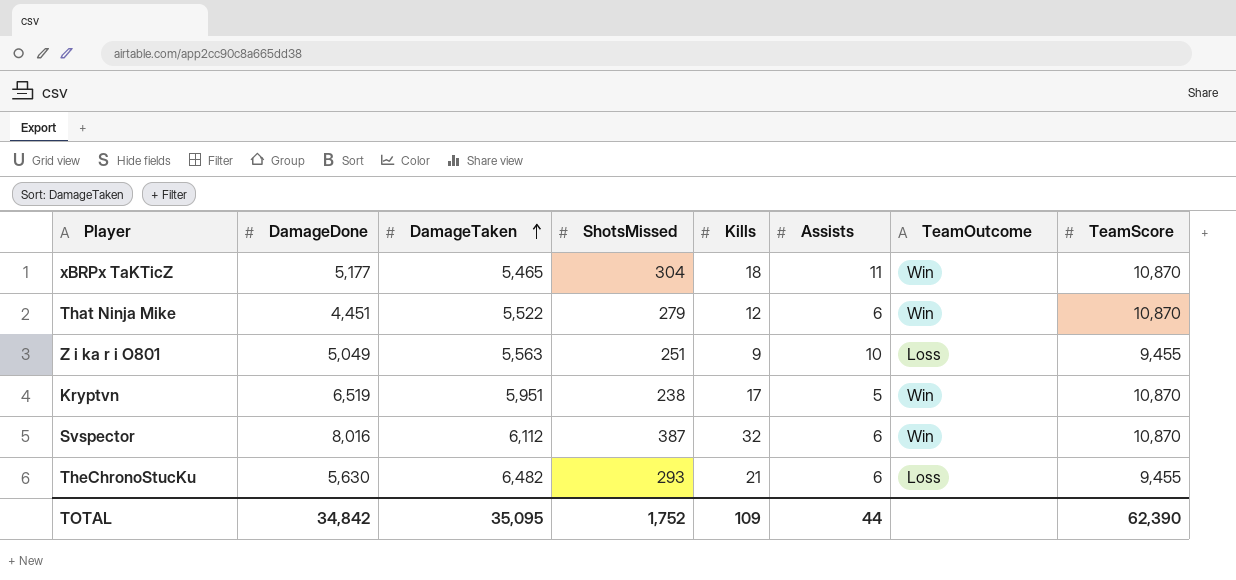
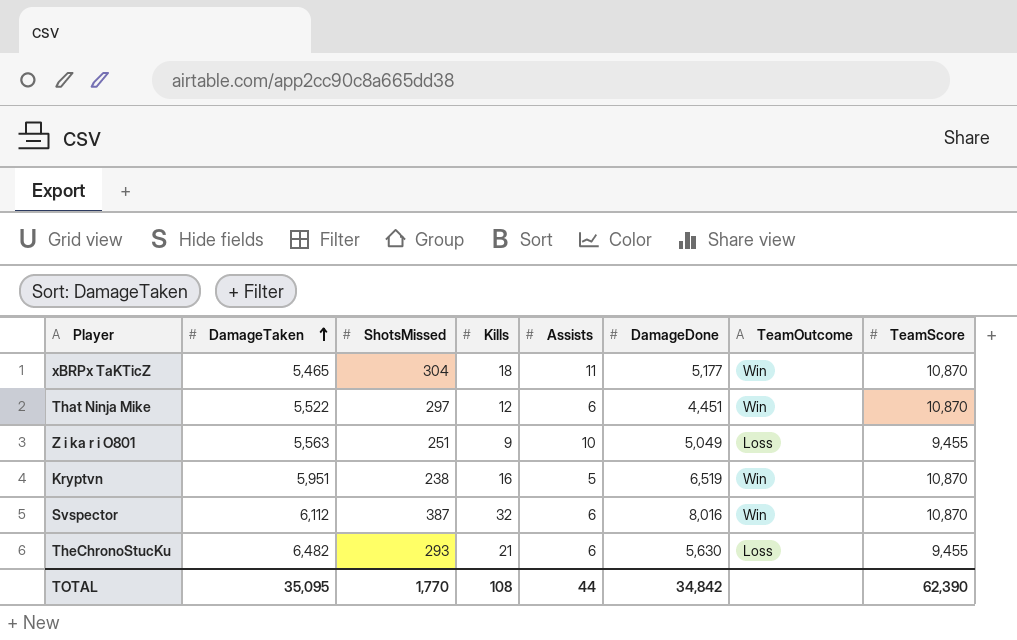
column DamageDone | position: 2 -> 6
That Ninja Mike | ShotsMissed: 279 -> 297
Kryptvn | Kills: 17 -> 16
TOTAL | ShotsMissed: 1,752 -> 1,770
TOTAL | Kills: 109 -> 108

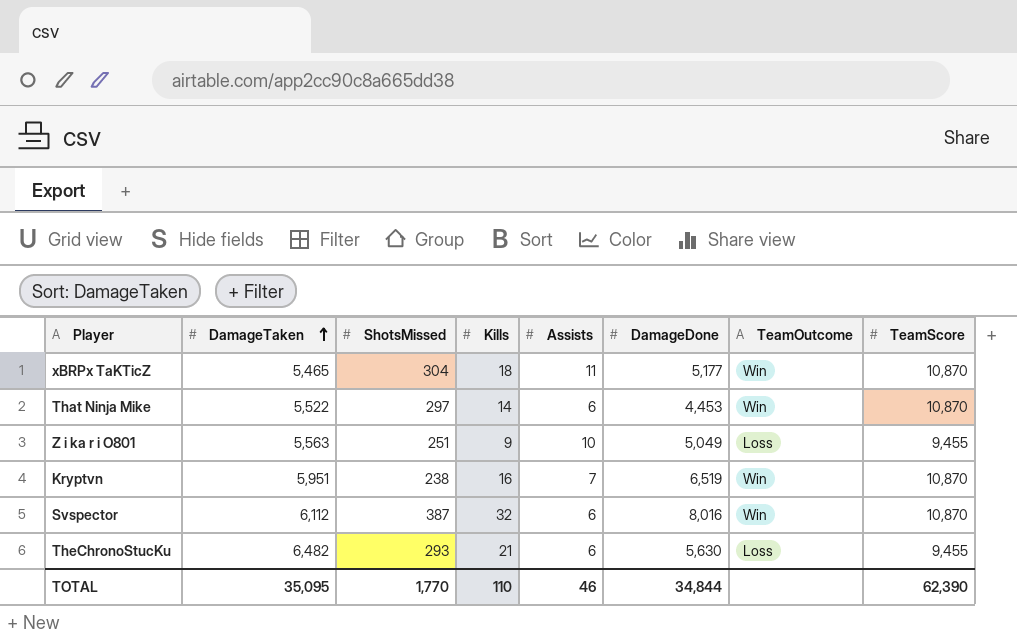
That Ninja Mike | Kills: 12 -> 14
That Ninja Mike | DamageDone: 4,451 -> 4,453
Kryptvn | Assists: 5 -> 7
TOTAL | Kills: 108 -> 110
TOTAL | Assists: 44 -> 46
TOTAL | DamageDone: 34,842 -> 34,844

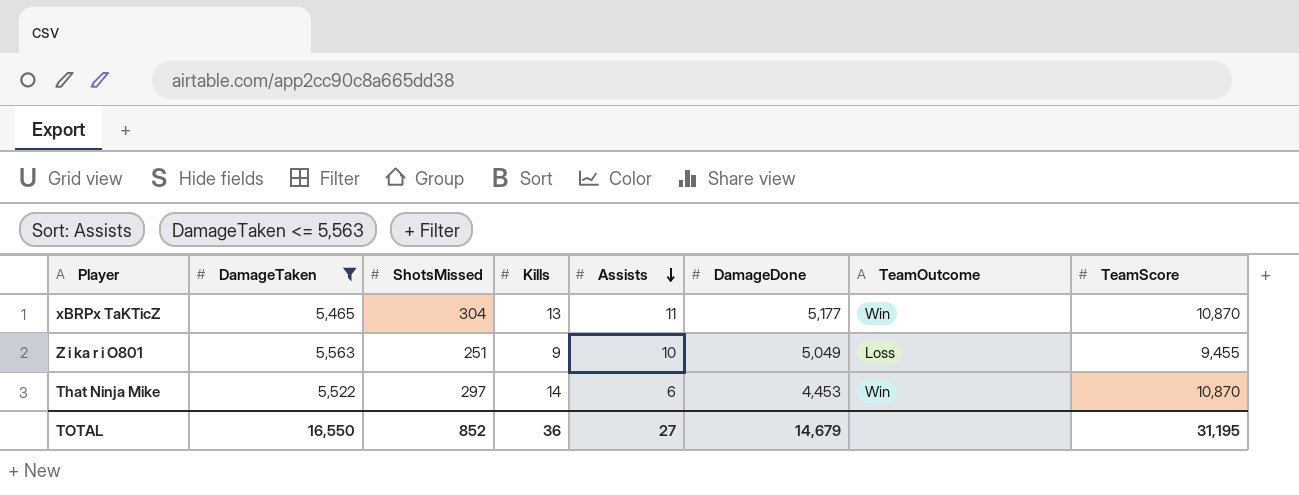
filter: none -> DamageTaken <= 5,563
row order: DamageTaken ascending -> Assists descending
xBRPx TaKTicZ | Kills: 18 -> 13
TOTAL | DamageTaken: 35,095 -> 16,550
TOTAL | ShotsMissed: 1,770 -> 852
TOTAL | Kills: 110 -> 36
TOTAL | Assists: 46 -> 27
TOTAL | DamageDone: 34,844 -> 14,679
TOTAL | TeamScore: 62,390 -> 31,195

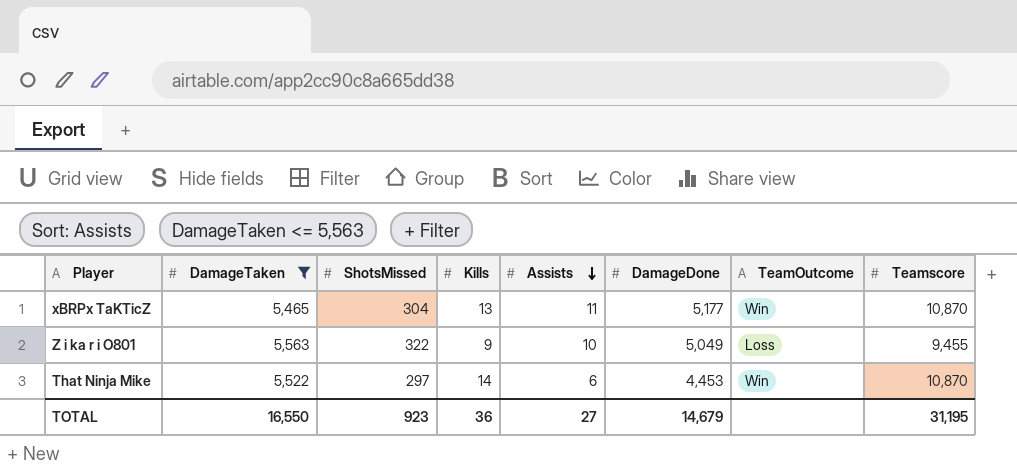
column name: TeamScore -> Teamscore
Z i ka r i O801 | ShotsMissed: 251 -> 322
TOTAL | ShotsMissed: 852 -> 923

